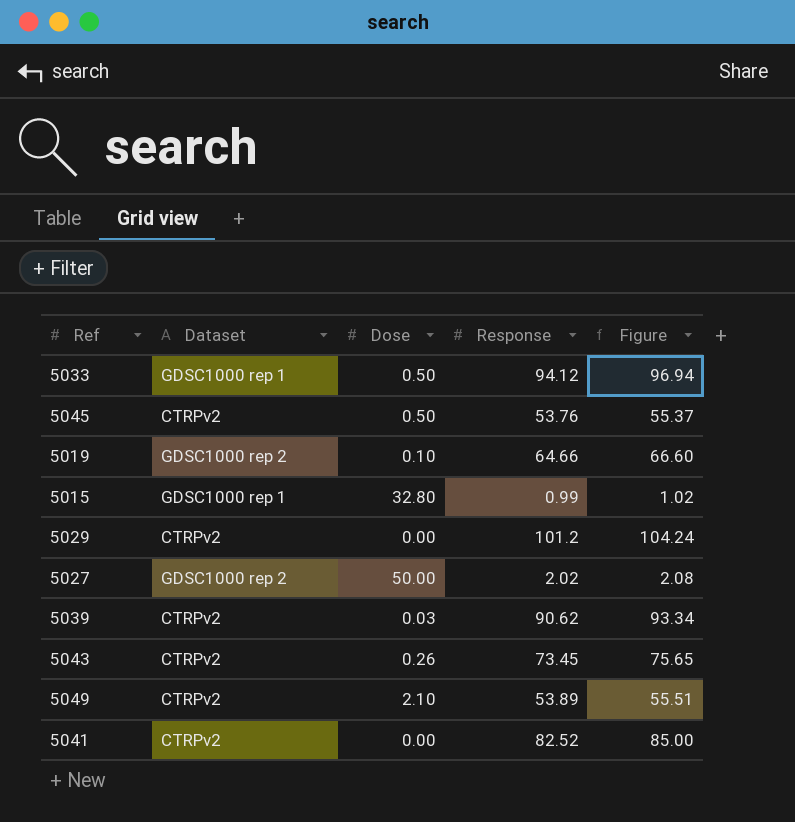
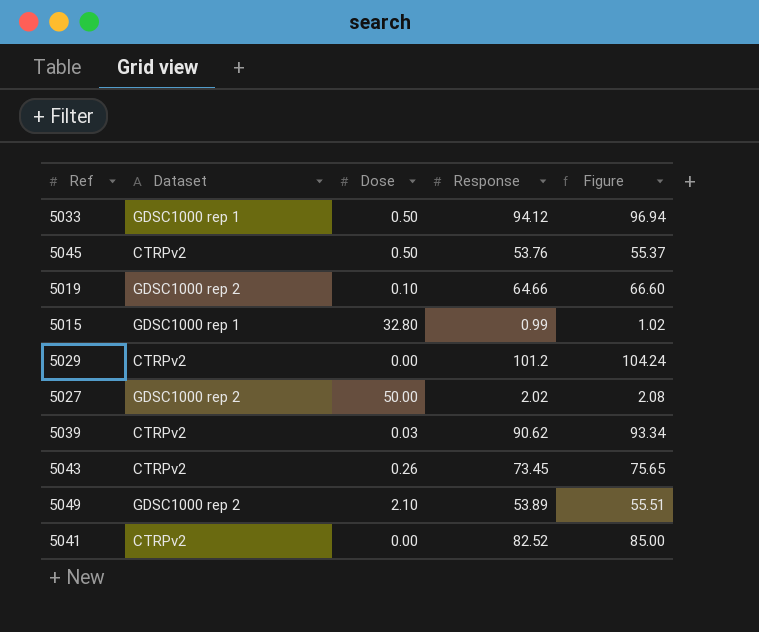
5049 | Dataset: CTRPv2 -> GDSC1000 rep 2

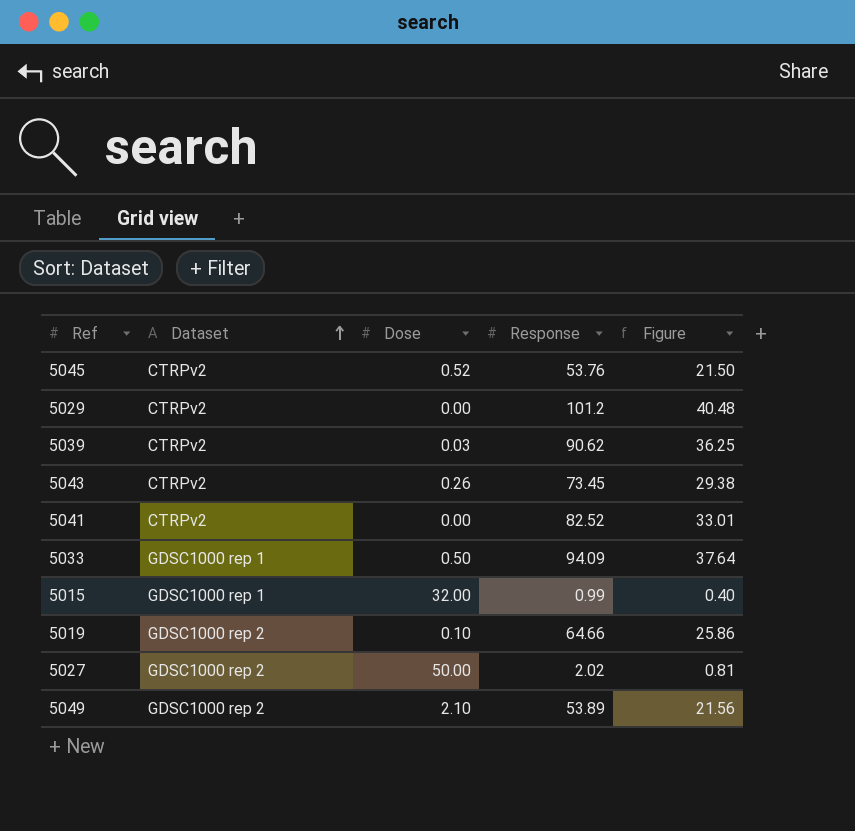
row order: none -> Dataset ascending
column Figure | formula: [Response] * 1.03 -> [Response] * 0.4
5045 | Dose: 0.50 -> 0.52
5033 | Response: 94.12 -> 94.09
5015 | Dose: 32.80 -> 32.00

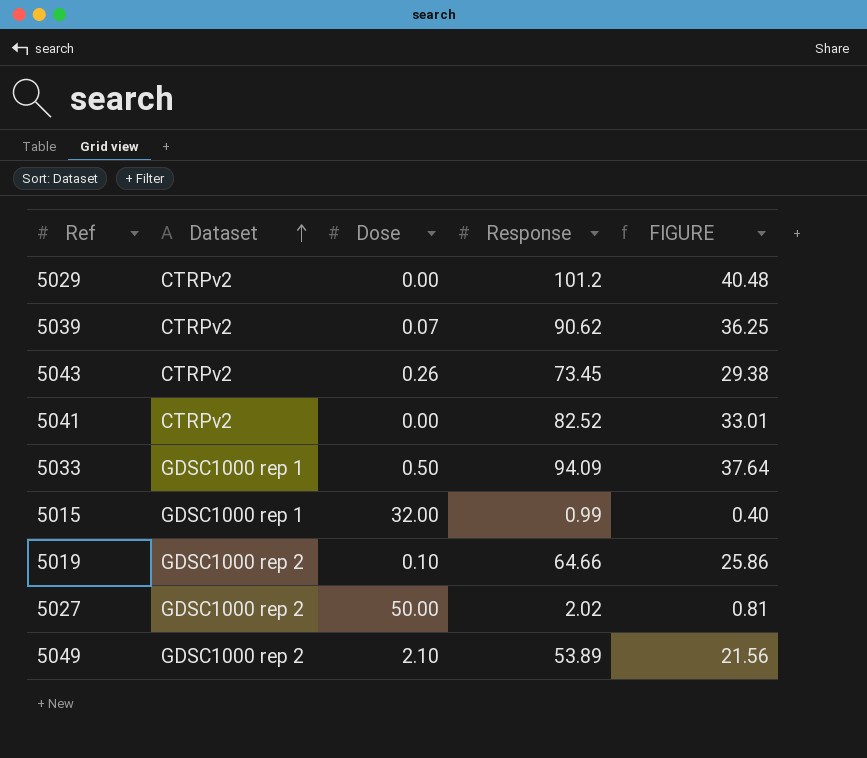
column name: Figure -> FIGURE
row 5045: CTRPv2 | 0.52 | 53.76 | 21.50 -> none
5039 | Dose: 0.03 -> 0.07

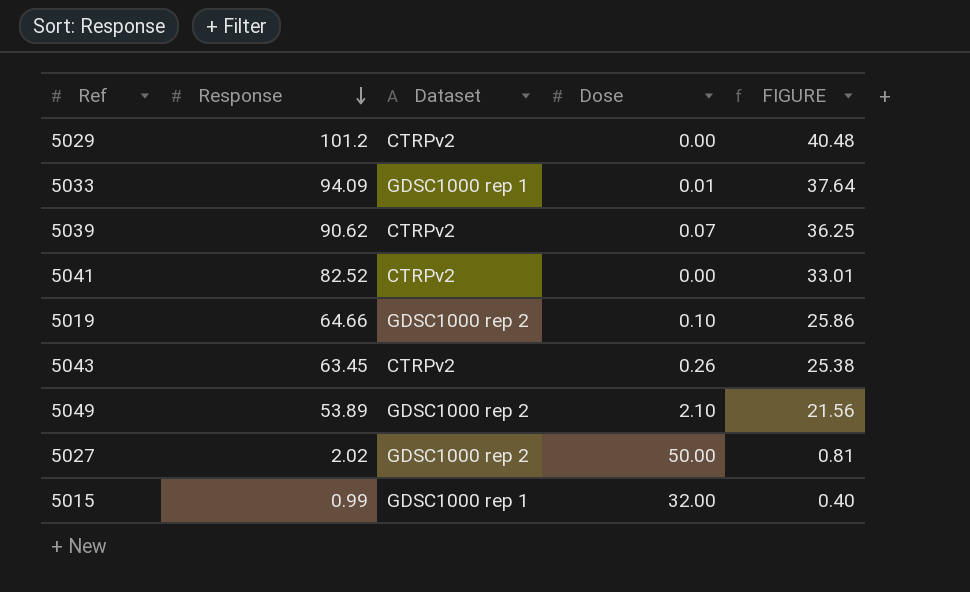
row order: Dataset ascending -> Response descending
column Response | position: 4 -> 2
5033 | Dose: 0.50 -> 0.01
5043 | Response: 73.45 -> 63.45
5043 | FIGURE: 29.38 -> 25.38

